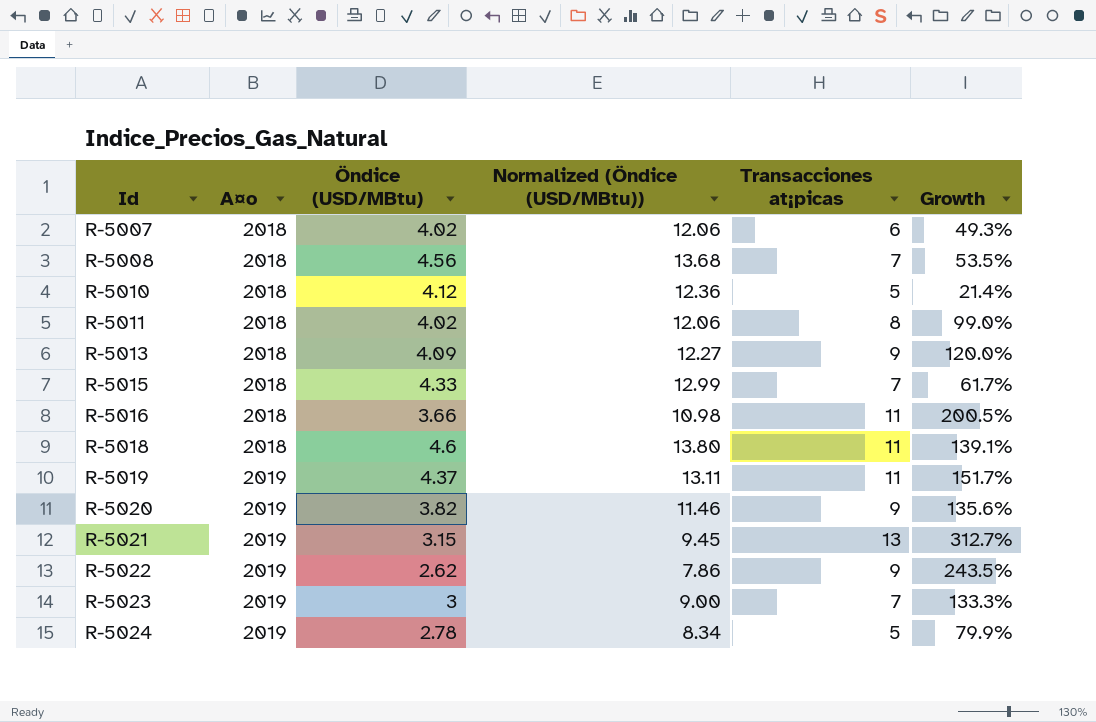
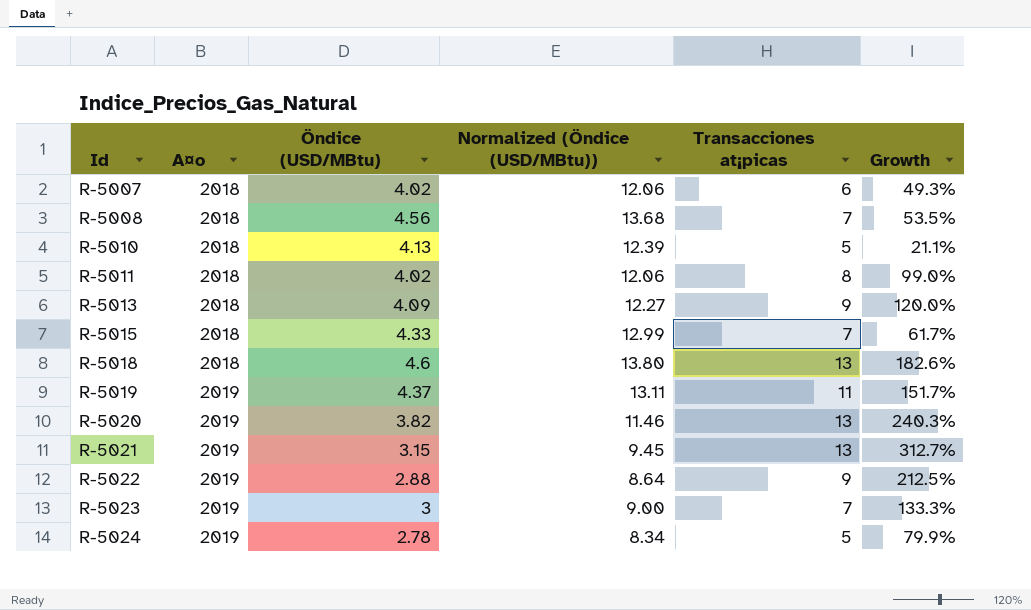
row R-5016: 2018 | 3.66 | 10.98 | 11 | 200.5% -> none
R-5010 | Öndice (USD/MBtu): 4.12 -> 4.13
R-5010 | Normalized (Öndice (USD/MBtu)): 12.36 -> 12.39
R-5010 | Growth: 21.4% -> 21.1%
R-5018 | Transacciones at¡picas: 11 -> 13
R-5018 | Growth: 139.1% -> 182.6%
R-5020 | Transacciones at¡picas: 9 -> 13
R-5020 | Growth: 135.6% -> 240.3%
R-5022 | Öndice (USD/MBtu): 2.62 -> 2.88
R-5022 | Normalized (Öndice (USD/MBtu)): 7.86 -> 8.64
R-5022 | Growth: 243.5% -> 212.5%

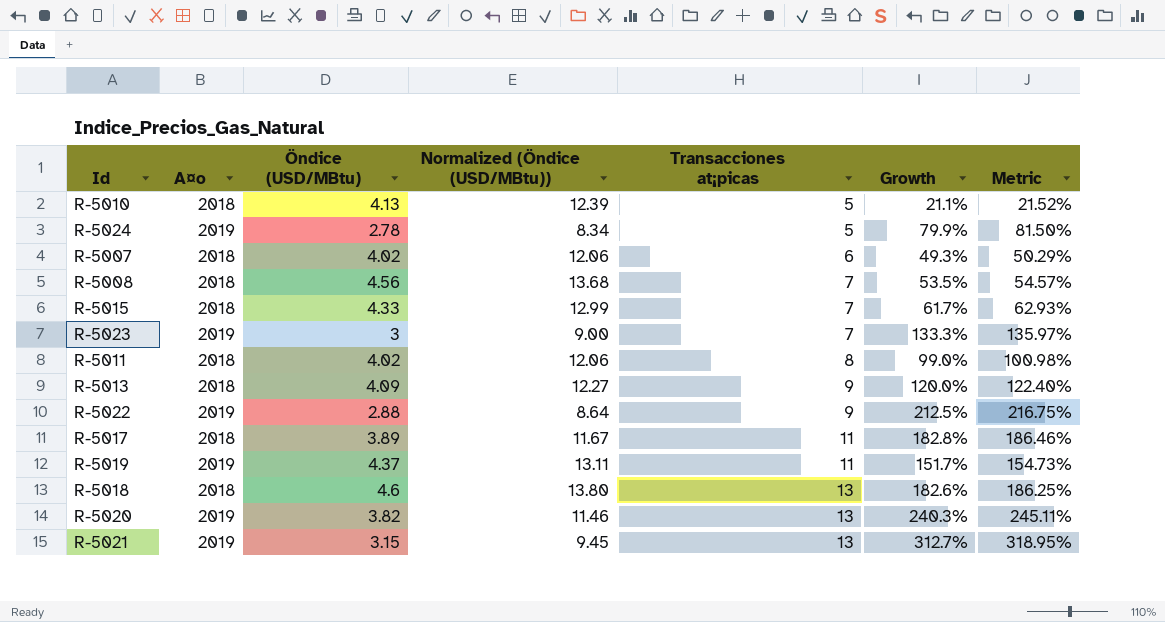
row order: Id ascending -> Transacciones at¡picas ascending
column Metric | formula: none -> [Growth] * 1.02
row R-5017: none -> 2018 | 3.89 | 11.67 | 11 | 182.8% | 186.46%

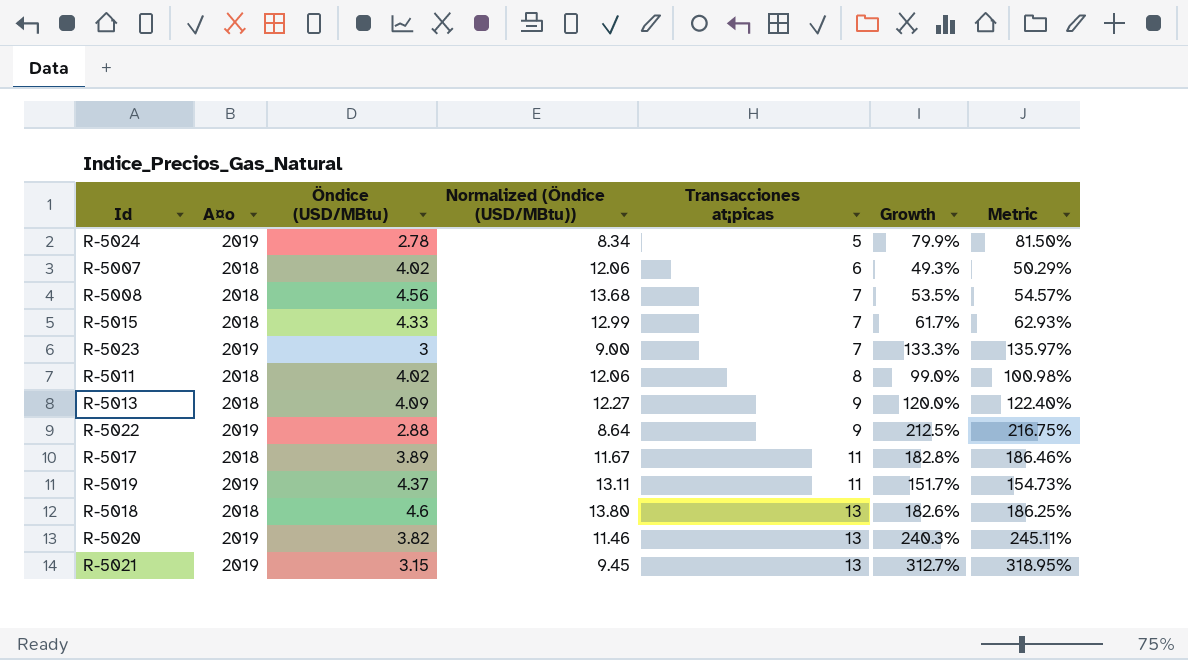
row R-5010: 2018 | 4.13 | 12.39 | 5 | 21.1% | 21.52% -> none

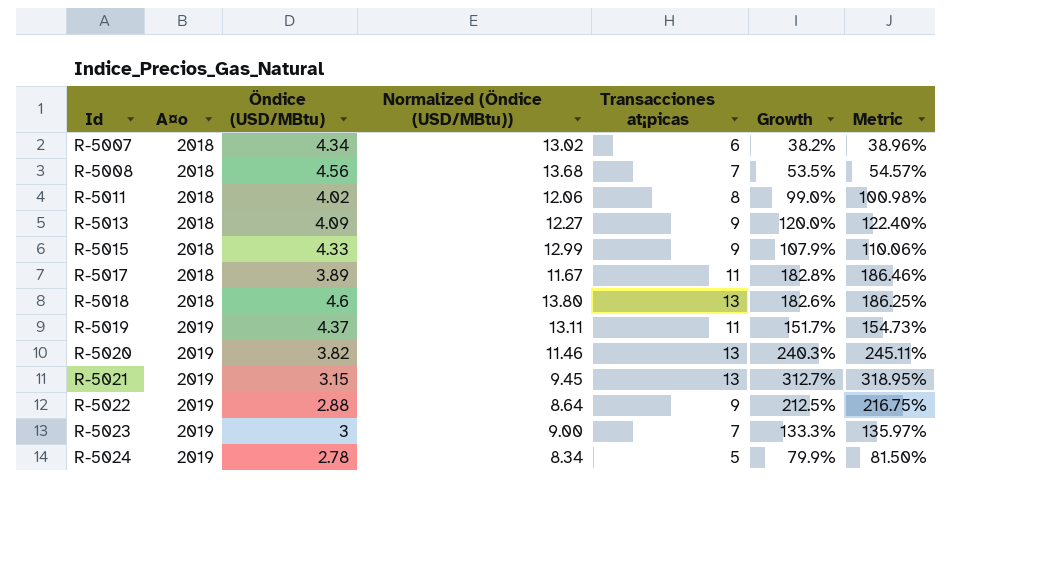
row order: Transacciones at¡picas ascending -> Id ascending
R-5007 | Öndice (USD/MBtu): 4.02 -> 4.34
R-5007 | Normalized (Öndice (USD/MBtu)): 12.06 -> 13.02
R-5007 | Growth: 49.3% -> 38.2%
R-5007 | Metric: 50.29% -> 38.96%
R-5015 | Transacciones at¡picas: 7 -> 9
R-5015 | Growth: 61.7% -> 107.9%
R-5015 | Metric: 62.93% -> 110.06%

